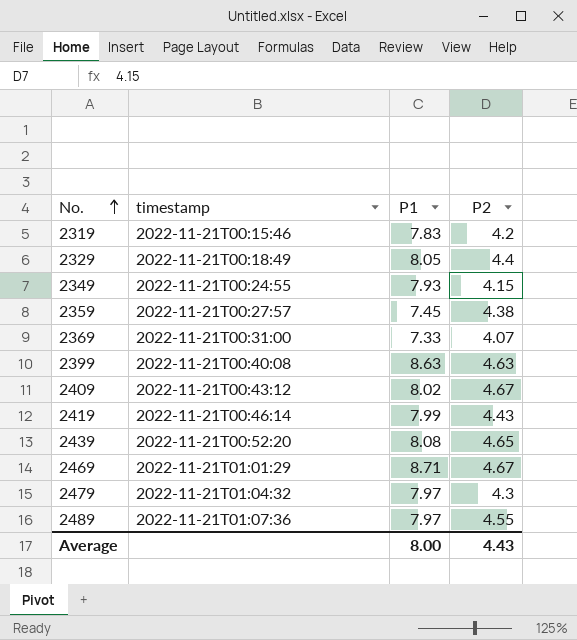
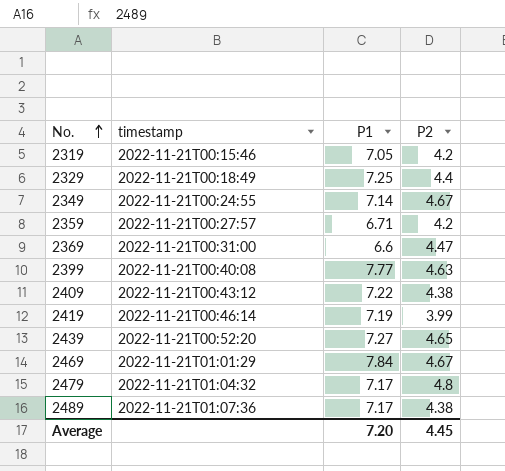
2319 | P1: 7.83 -> 7.05
2329 | P1: 8.05 -> 7.25
2349 | P1: 7.93 -> 7.14
2349 | P2: 4.15 -> 4.67
2359 | P1: 7.45 -> 6.71
2359 | P2: 4.38 -> 4.2
2369 | P1: 7.33 -> 6.6
2369 | P2: 4.07 -> 4.47
2399 | P1: 8.63 -> 7.77
2409 | P1: 8.02 -> 7.22
2409 | P2: 4.67 -> 4.38
2419 | P1: 7.99 -> 7.19
2419 | P2: 4.43 -> 3.99
2439 | P1: 8.08 -> 7.27
2469 | P1: 8.71 -> 7.84
2479 | P1: 7.97 -> 7.17
2479 | P2: 4.3 -> 4.8
2489 | P1: 7.97 -> 7.17
2489 | P2: 4.55 -> 4.38
Average | P1: 8.00 -> 7.20
Average | P2: 4.43 -> 4.45

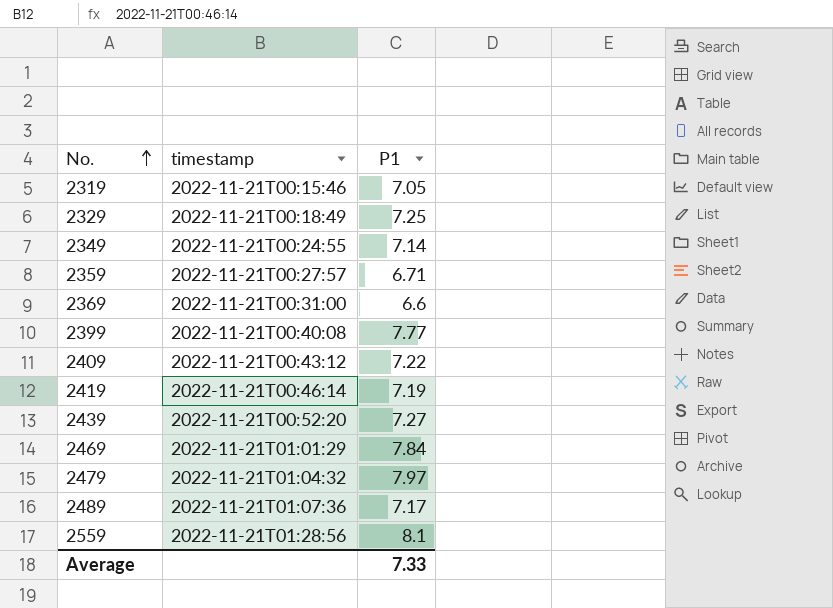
column P2 | position: 4 -> none
2479 | P1: 7.17 -> 7.97
row 2559: none -> 2022-11-21T01:28:56 | 8.1
Average | P1: 7.20 -> 7.33

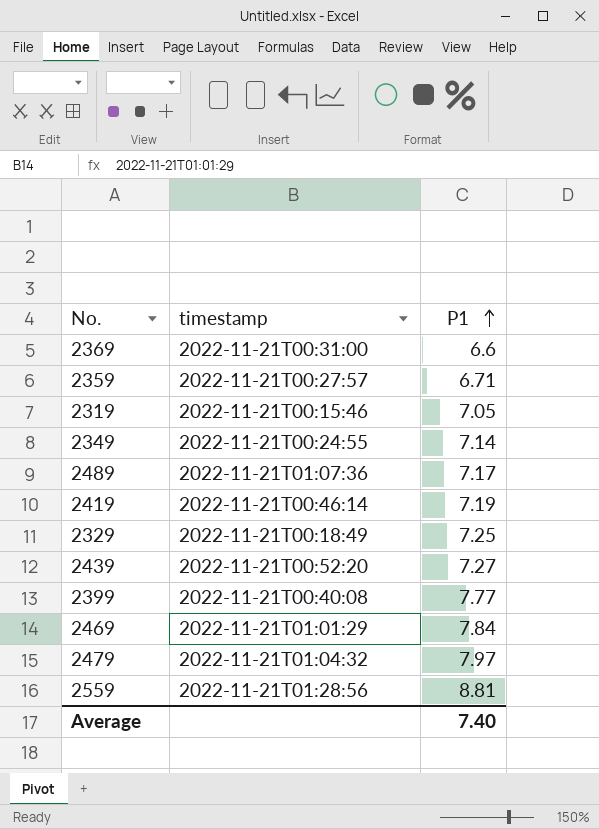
row order: No. ascending -> P1 ascending
row 2409: 2022-11-21T00:43:12 | 7.22 -> none
2559 | P1: 8.1 -> 8.81
Average | P1: 7.33 -> 7.40

